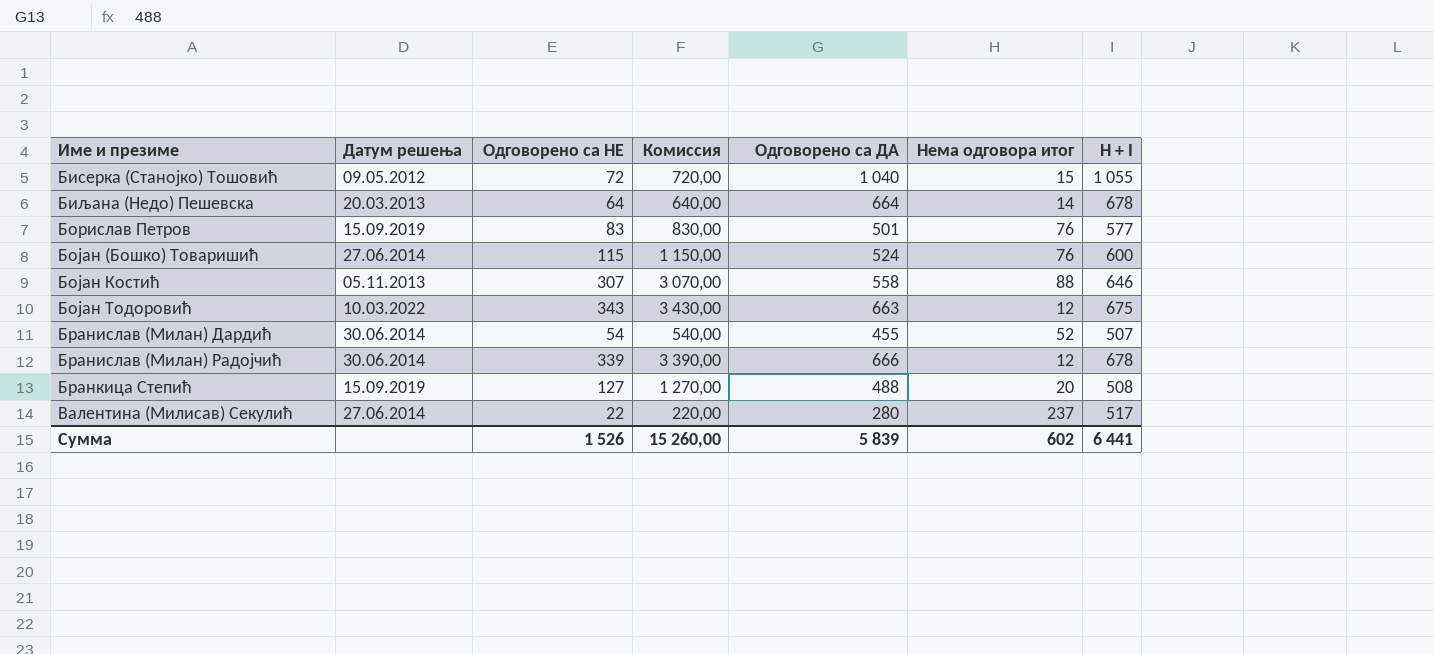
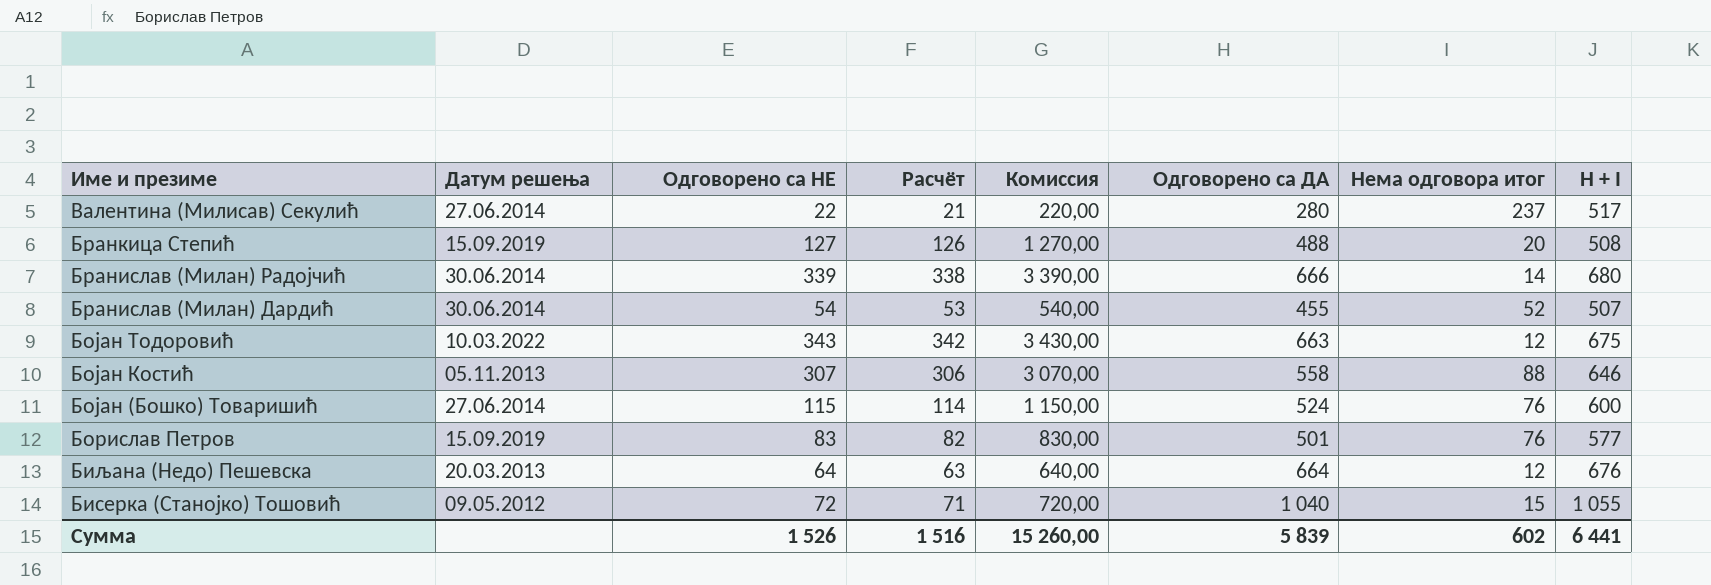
row order: Име и презиме ascending -> Име и презиме descending
column Расчёт | formula: none -> [Одговорено са НЕ] - 1
Бранислав (Милан) Радојчић | Нема одговора итог: 12 -> 14
Бранислав (Милан) Радојчић | H + I: 678 -> 680
Биљана (Недо) Пешевска | Нема одговора итог: 14 -> 12
Биљана (Недо) Пешевска | H + I: 678 -> 676

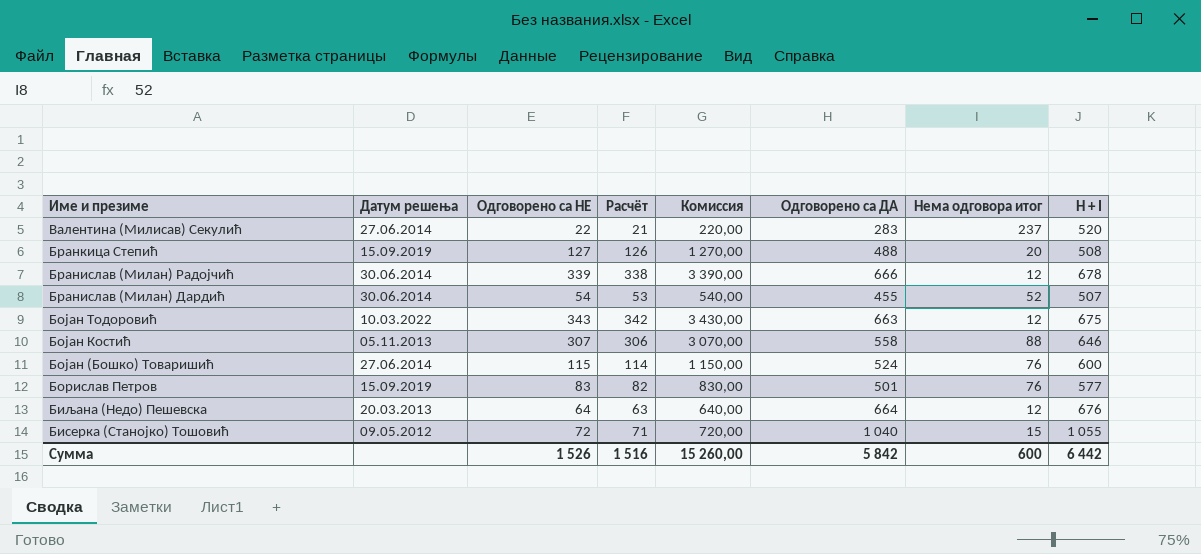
Валентина (Милисав) Секулић | Одговорено са ДА: 280 -> 283
Валентина (Милисав) Секулић | H + I: 517 -> 520
Бранислав (Милан) Радојчић | Нема одговора итог: 14 -> 12
Бранислав (Милан) Радојчић | H + I: 680 -> 678
Сумма | Одговорено са ДА: 5 839 -> 5 842
Сумма | Нема одговора итог: 602 -> 600
Сумма | H + I: 6 441 -> 6 442

